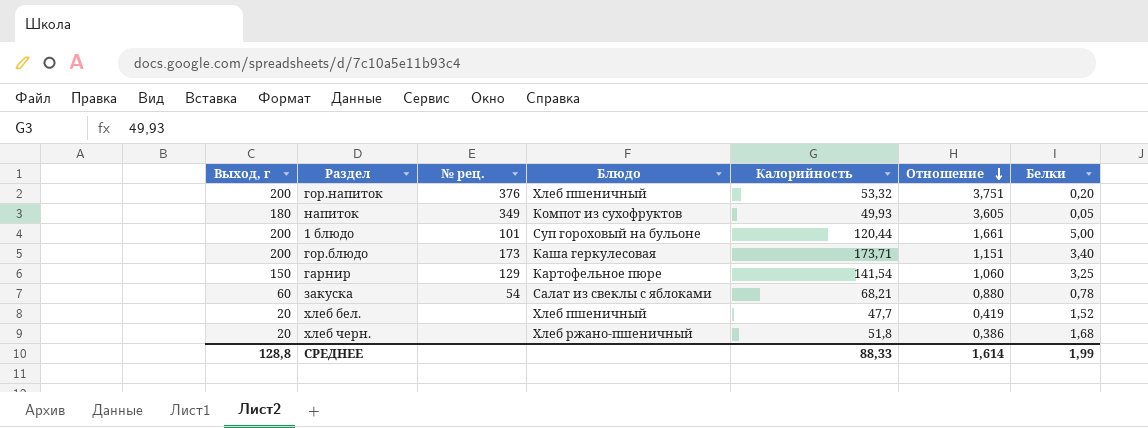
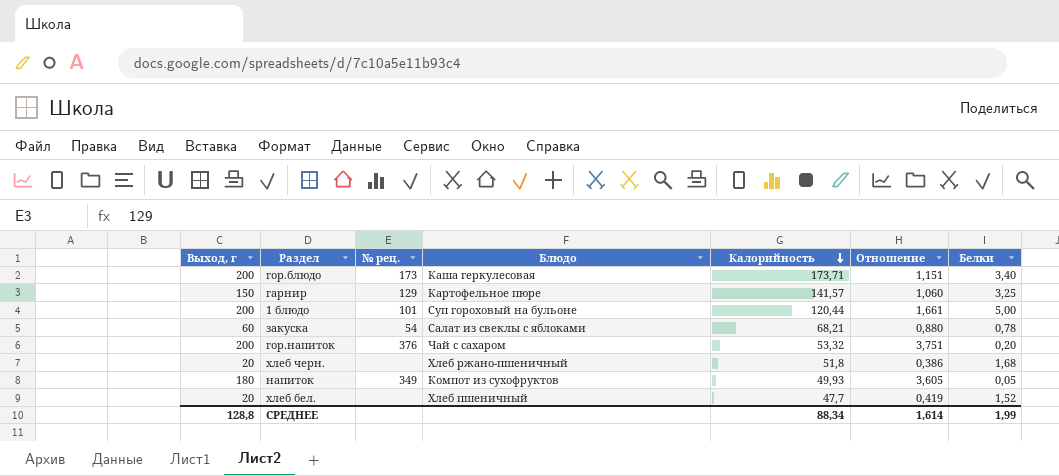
row order: Отношение descending -> Калорийность descending
гарнир | Калорийность: 141,54 -> 141,57
гор.напиток | Блюдо: Хлеб пшеничный -> Чай с сахаром
СРЕДНЕЕ | Калорийность: 88,33 -> 88,34

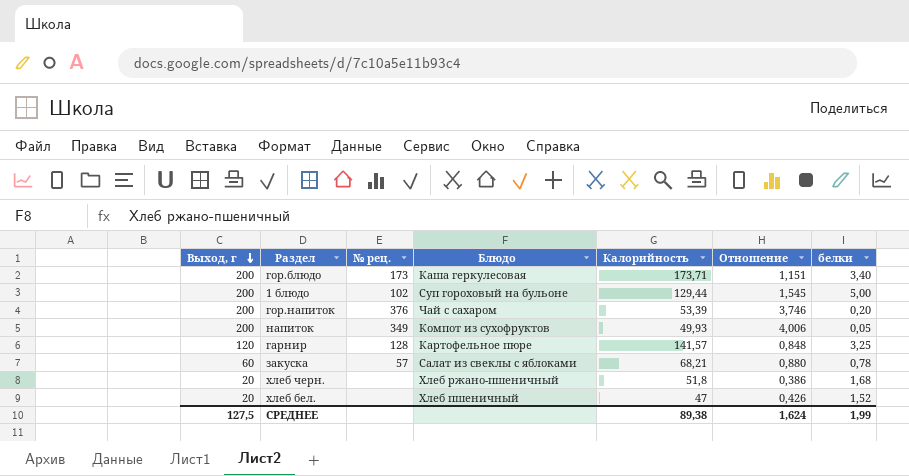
row order: Калорийность descending -> Выход, г descending
column name: Белки -> белки
1 блюдо | № рец.: 101 -> 102
1 блюдо | Калорийность: 120,44 -> 129,44
1 блюдо | Отношение: 1,661 -> 1,545
гор.напиток | Калорийность: 53,32 -> 53,39
гор.напиток | Отношение: 3,751 -> 3,746
напиток | Выход, г: 180 -> 200
напиток | Отношение: 3,605 -> 4,006
гарнир | Выход, г: 150 -> 120
гарнир | № рец.: 129 -> 128
гарнир | Отношение: 1,060 -> 0,848
закуска | № рец.: 54 -> 57
хлеб бел. | Калорийность: 47,7 -> 47
хлеб бел. | Отношение: 0,419 -> 0,426
СРЕДНЕЕ | Выход, г: 128,8 -> 127,5
СРЕДНЕЕ | Калорийность: 88,34 -> 89,38
СРЕДНЕЕ | Отношение: 1,614 -> 1,624

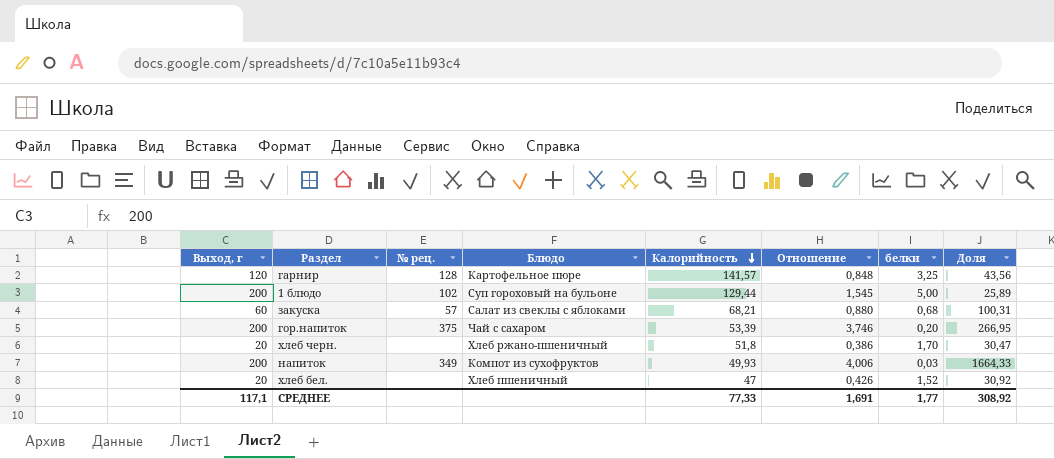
row order: Выход, г descending -> Калорийность descending
column Доля | formula: none -> [Калорийность] / [белки]
row гор.блюдо: 200 | 173 | Каша геркулесовая | 173,71 | 1,151 | 3,40 -> none
закуска | белки: 0,78 -> 0,68
гор.напиток | № рец.: 376 -> 375
хлеб черн. | белки: 1,68 -> 1,70
напиток | белки: 0,05 -> 0,03
СРЕДНЕЕ | Выход, г: 127,5 -> 117,1
СРЕДНЕЕ | Калорийность: 89,38 -> 77,33
СРЕДНЕЕ | Отношение: 1,624 -> 1,691
СРЕДНЕЕ | белки: 1,99 -> 1,77

